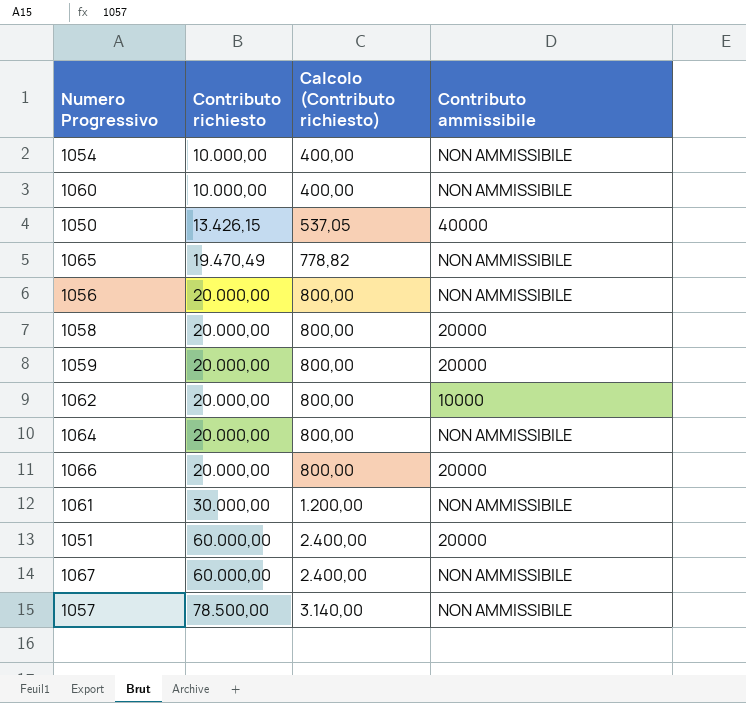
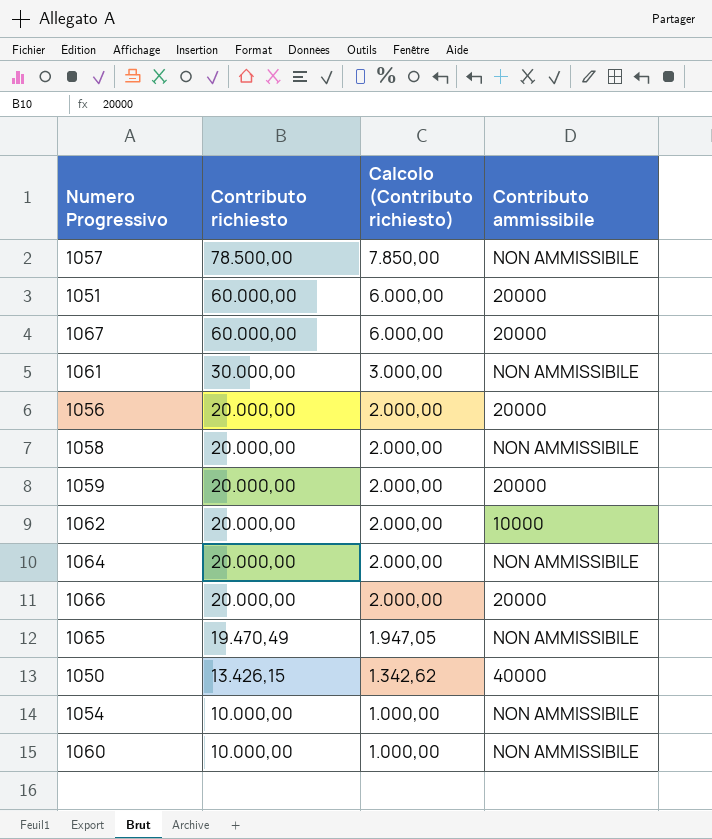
row order: Contributo richiesto ascending -> Contributo richiesto descending
column Calcolo (Contributo richiesto) | formula: [Contributo richiesto] * 0,04 -> [Contributo richiesto] * 0,1
1067 | Contributo ammissibile: NON AMMISSIBILE -> 20000
1056 | Contributo ammissibile: NON AMMISSIBILE -> 20000
1058 | Contributo ammissibile: 20000 -> NON AMMISSIBILE

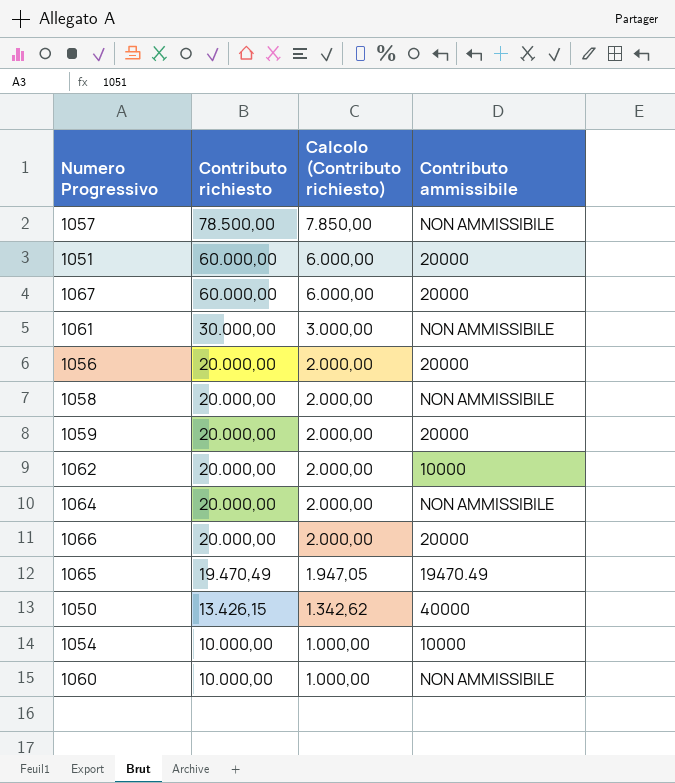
1065 | Contributo ammissibile: NON AMMISSIBILE -> 19470.49
1054 | Contributo ammissibile: NON AMMISSIBILE -> 10000

